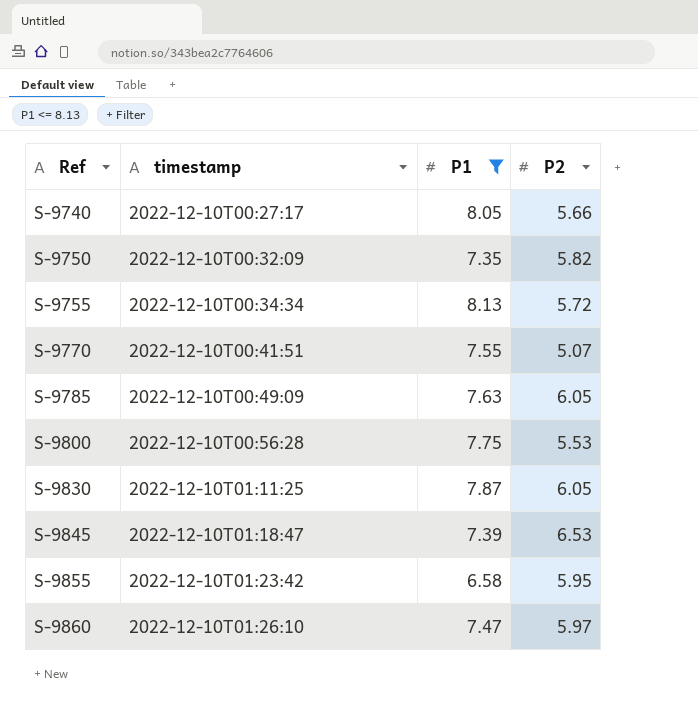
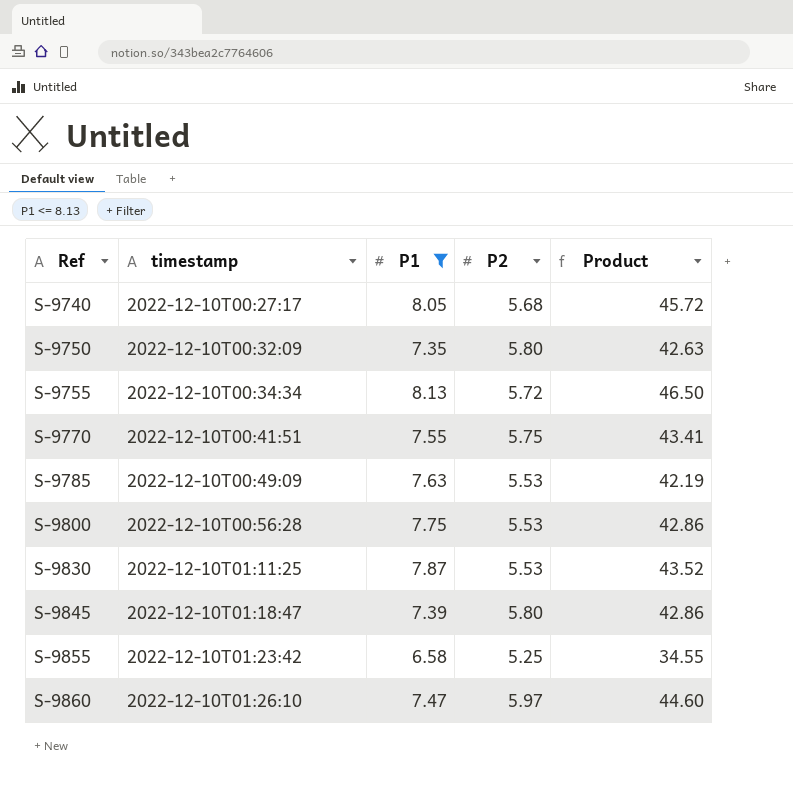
column Product | formula: none -> [P1] * [P2]
S-9740 | P2: 5.66 -> 5.68
S-9750 | P2: 5.82 -> 5.80
S-9770 | P2: 5.07 -> 5.75
S-9785 | P2: 6.05 -> 5.53
S-9830 | P2: 6.05 -> 5.53
S-9845 | P2: 6.53 -> 5.80
S-9855 | P2: 5.95 -> 5.25

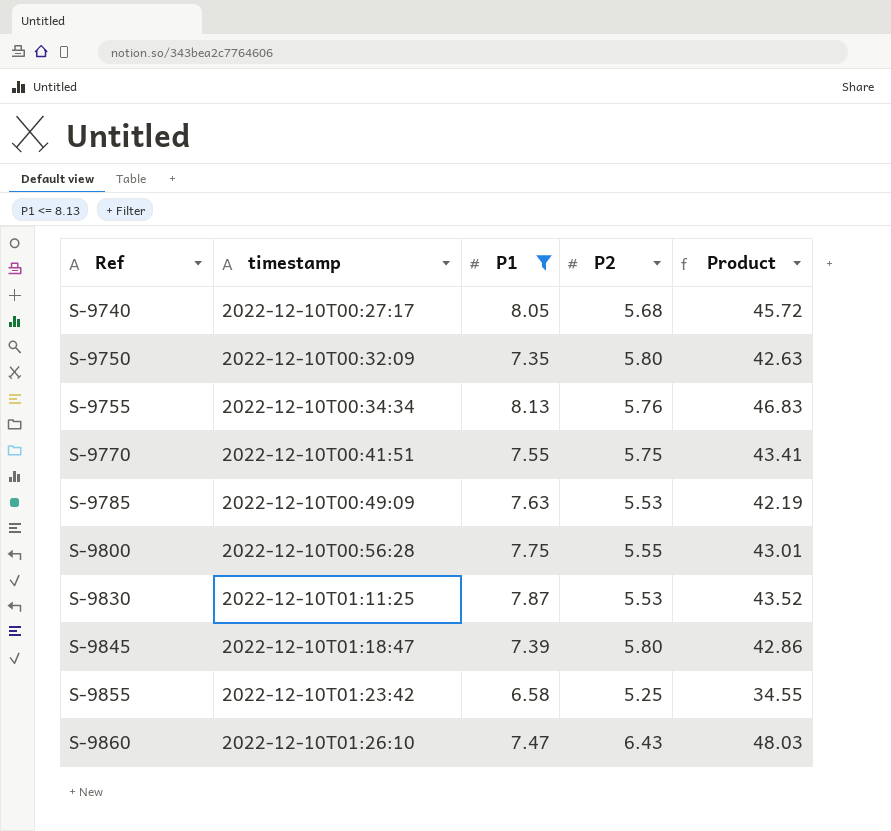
S-9755 | P2: 5.72 -> 5.76
S-9755 | Product: 46.50 -> 46.83
S-9800 | P2: 5.53 -> 5.55
S-9800 | Product: 42.86 -> 43.01
S-9860 | P2: 5.97 -> 6.43
S-9860 | Product: 44.60 -> 48.03

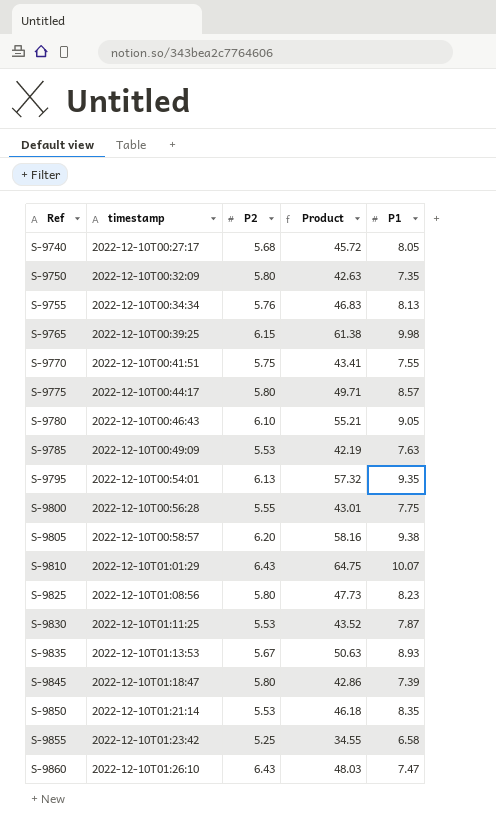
filter: P1 <= 8.13 -> none
column P1 | position: 3 -> 5

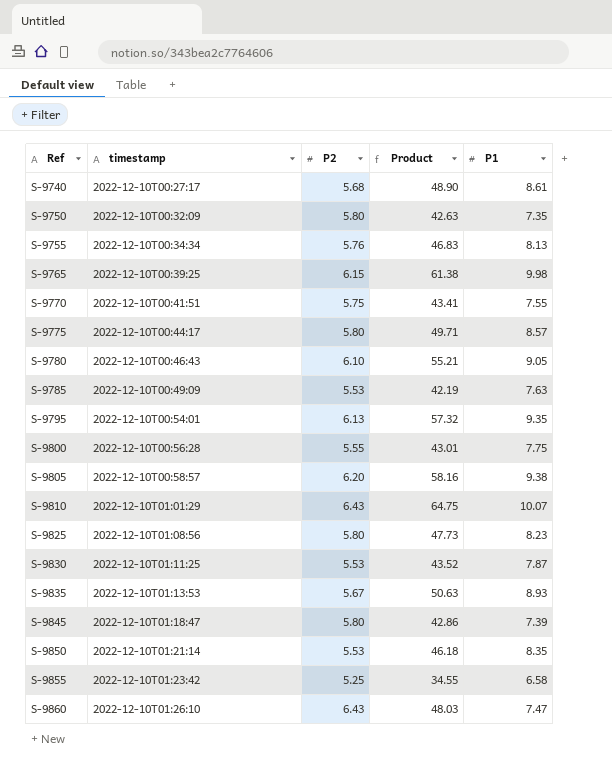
S-9740 | Product: 45.72 -> 48.90
S-9740 | P1: 8.05 -> 8.61

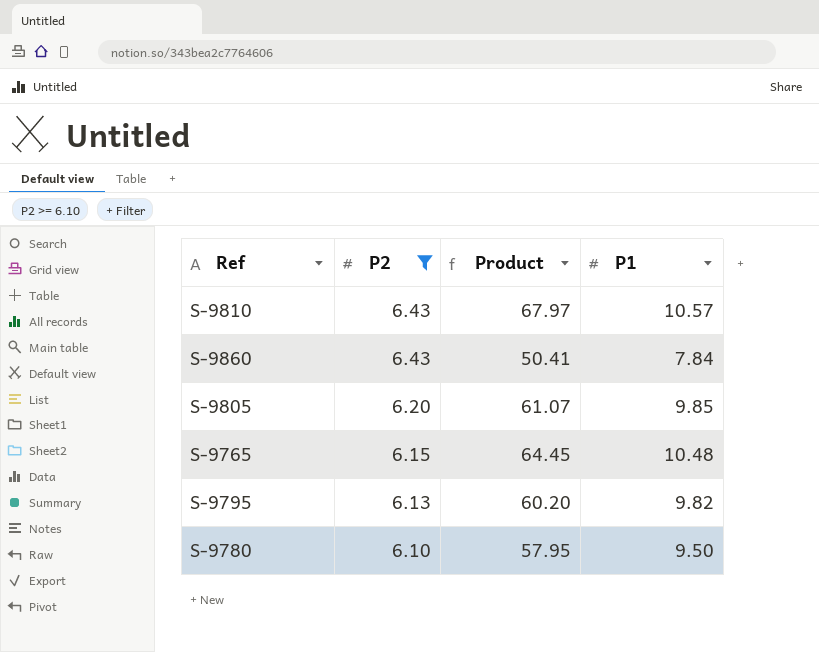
filter: none -> P2 >= 6.10
row order: Ref ascending -> P2 descending
column timestamp | position: 2 -> none
S-9810 | Product: 64.75 -> 67.97
S-9810 | P1: 10.07 -> 10.57
S-9860 | Product: 48.03 -> 50.41
S-9860 | P1: 7.47 -> 7.84
S-9805 | Product: 58.16 -> 61.07
S-9805 | P1: 9.38 -> 9.85
S-9765 | Product: 61.38 -> 64.45
S-9765 | P1: 9.98 -> 10.48
S-9795 | Product: 57.32 -> 60.20
S-9795 | P1: 9.35 -> 9.82
S-9780 | Product: 55.21 -> 57.95
S-9780 | P1: 9.05 -> 9.50

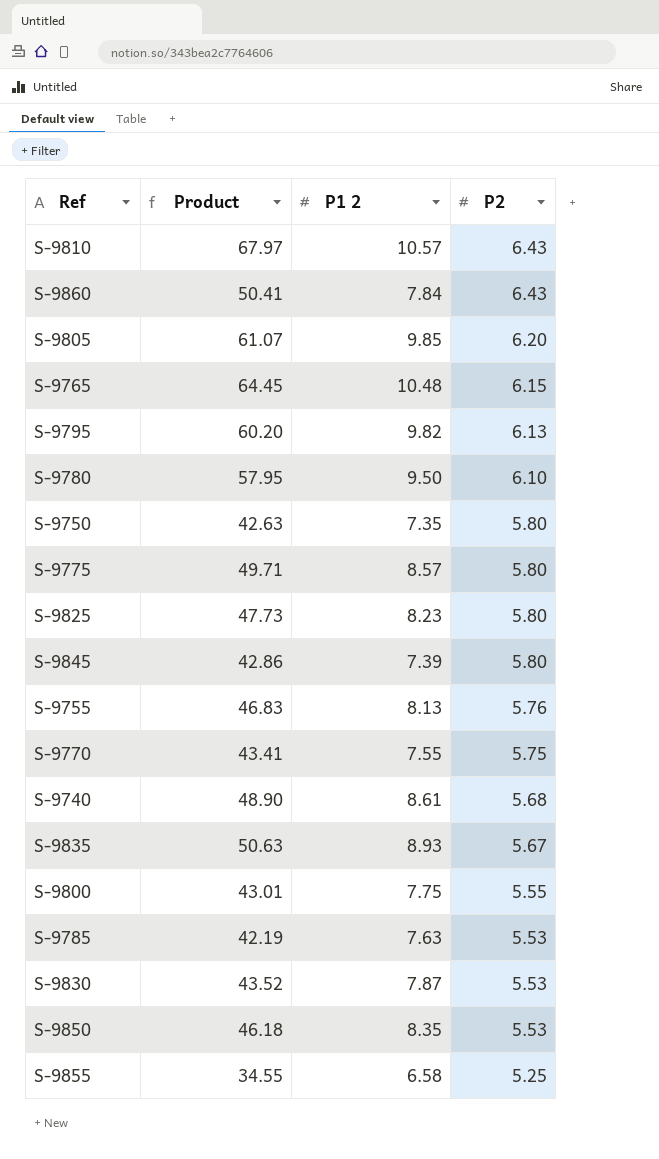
filter: P2 >= 6.10 -> none
column name: P1 -> P1 2
column P2 | position: 2 -> 4

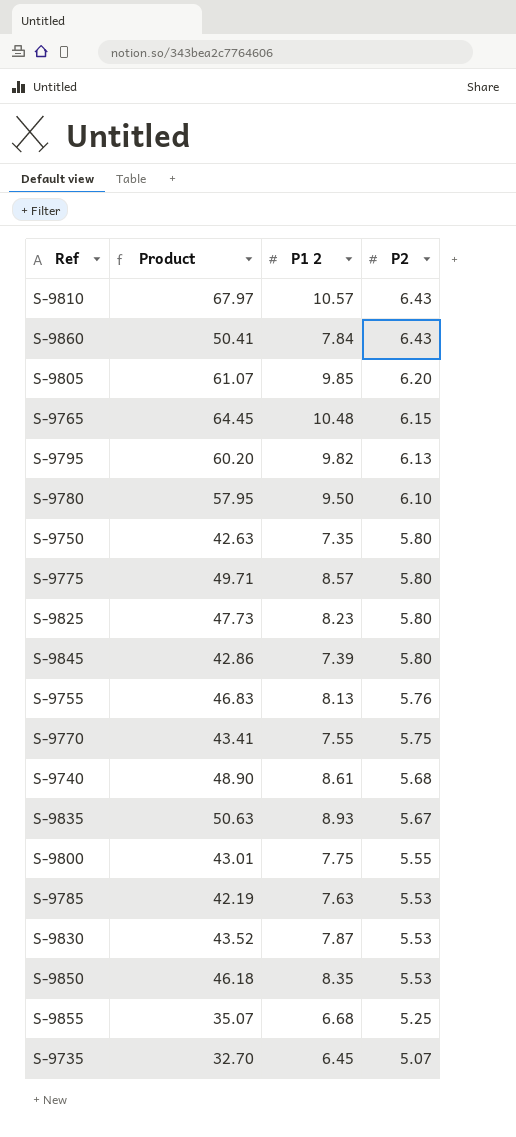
S-9855 | Product: 34.55 -> 35.07
S-9855 | P1 2: 6.58 -> 6.68
row S-9735: none -> 32.70 | 6.45 | 5.07

